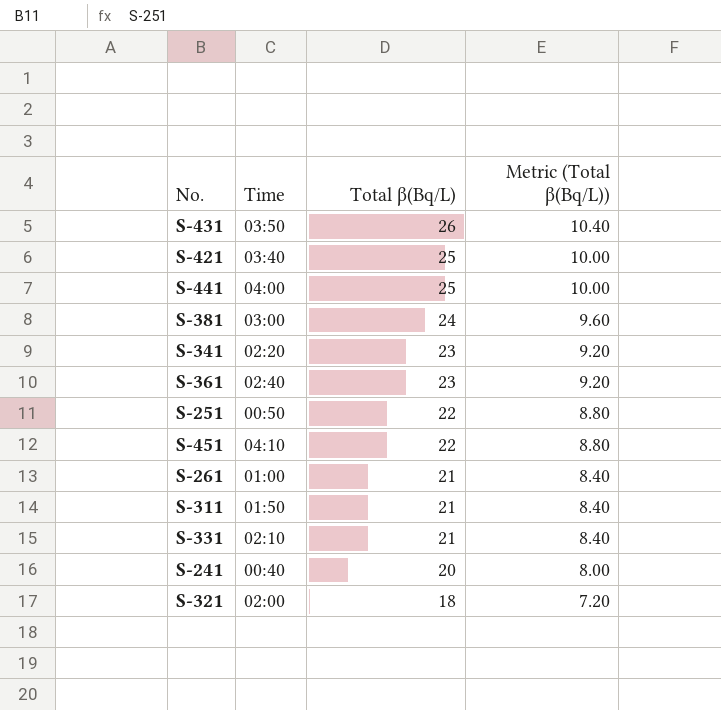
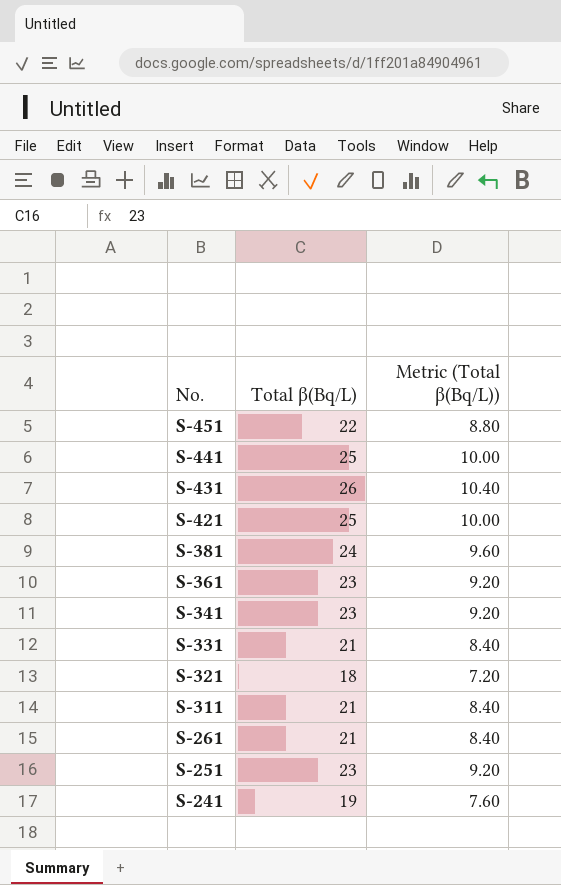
row order: Total β(Bq/L) descending -> No. descending
column Time | position: 2 -> none
S-251 | Total β(Bq/L): 22 -> 23
S-251 | Metric (Total β(Bq/L)): 8.80 -> 9.20
S-241 | Total β(Bq/L): 20 -> 19
S-241 | Metric (Total β(Bq/L)): 8.00 -> 7.60

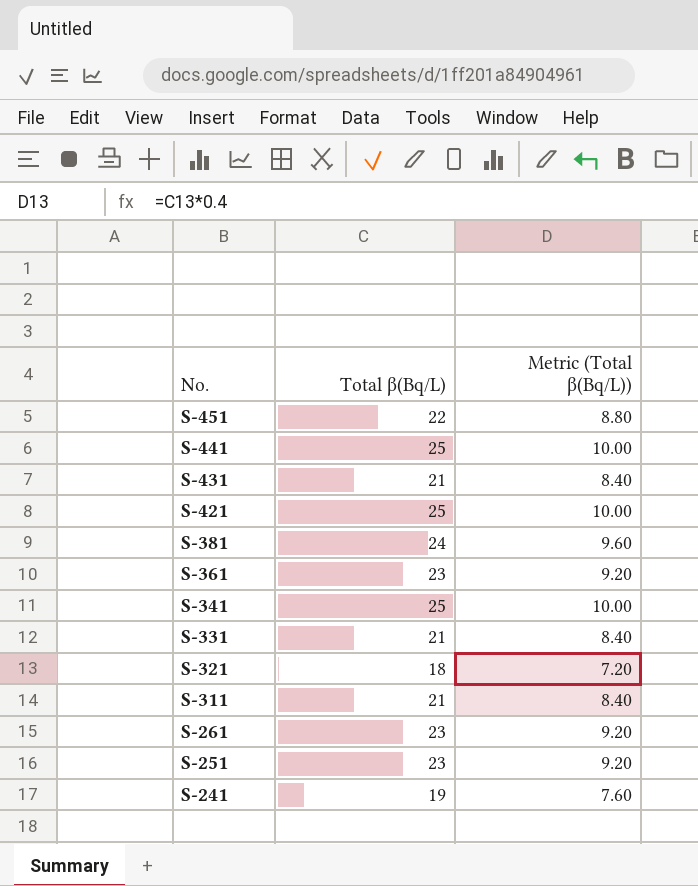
S-431 | Total β(Bq/L): 26 -> 21
S-431 | Metric (Total β(Bq/L)): 10.40 -> 8.40
S-341 | Total β(Bq/L): 23 -> 25
S-341 | Metric (Total β(Bq/L)): 9.20 -> 10.00
S-261 | Total β(Bq/L): 21 -> 23
S-261 | Metric (Total β(Bq/L)): 8.40 -> 9.20

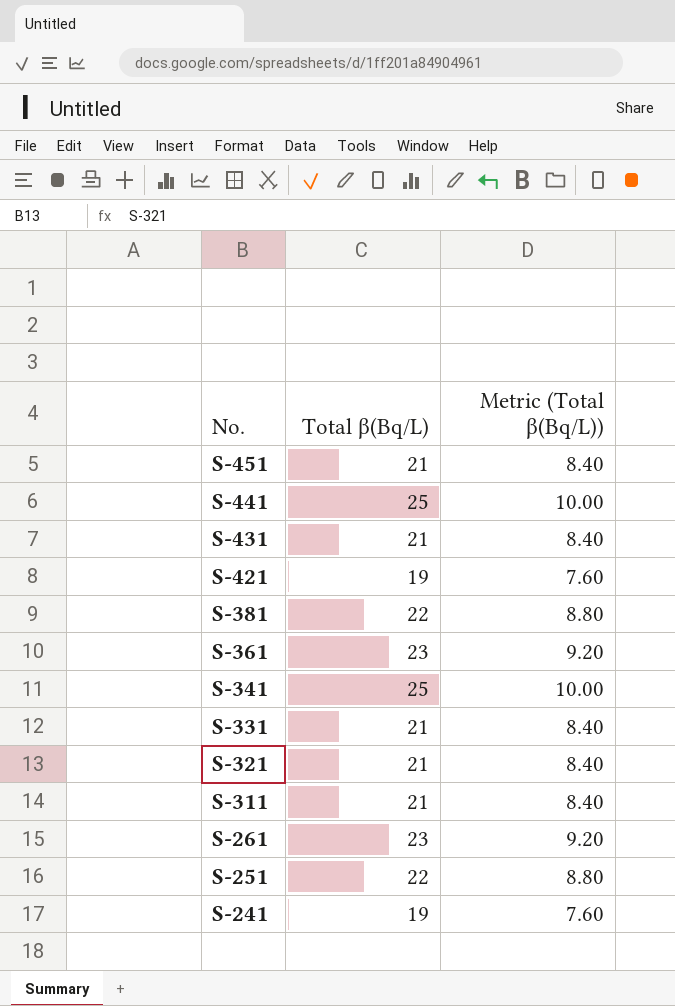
S-451 | Total β(Bq/L): 22 -> 21
S-451 | Metric (Total β(Bq/L)): 8.80 -> 8.40
S-421 | Total β(Bq/L): 25 -> 19
S-421 | Metric (Total β(Bq/L)): 10.00 -> 7.60
S-381 | Total β(Bq/L): 24 -> 22
S-381 | Metric (Total β(Bq/L)): 9.60 -> 8.80
S-321 | Total β(Bq/L): 18 -> 21
S-321 | Metric (Total β(Bq/L)): 7.20 -> 8.40
S-251 | Total β(Bq/L): 23 -> 22
S-251 | Metric (Total β(Bq/L)): 9.20 -> 8.80

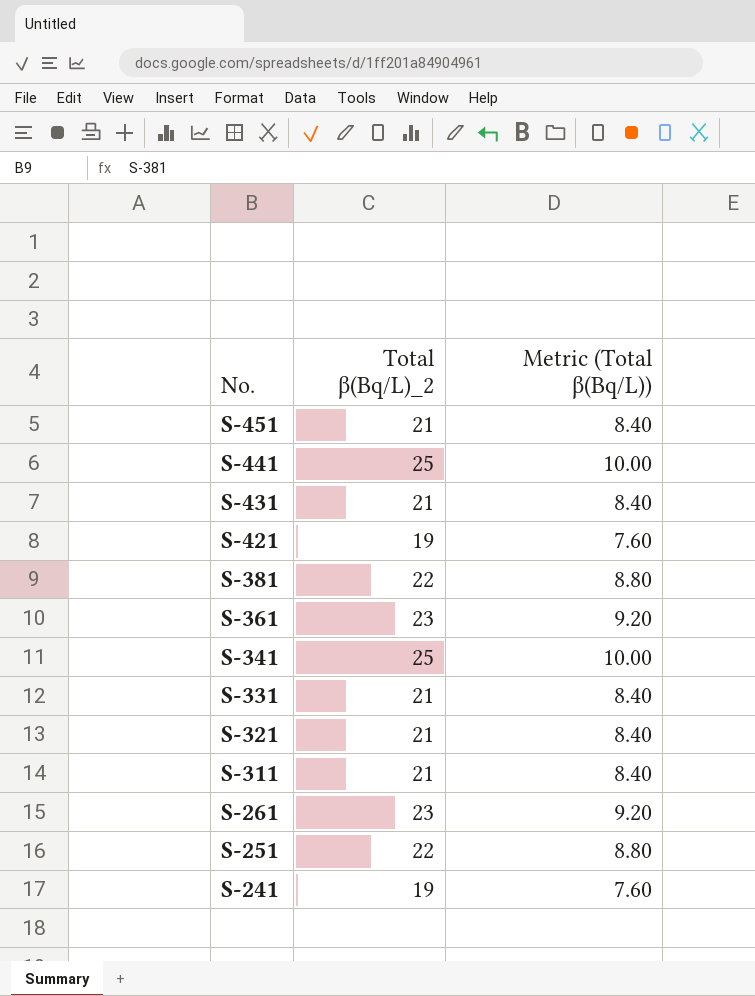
column name: Total β(Bq/L) -> Total β(Bq/L)_2

